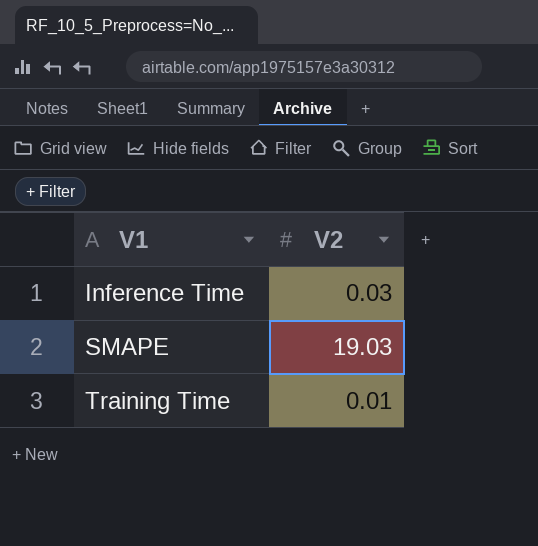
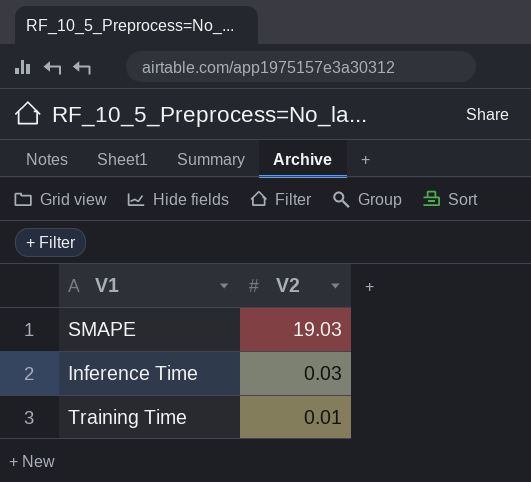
row order: V1 ascending -> V2 descending

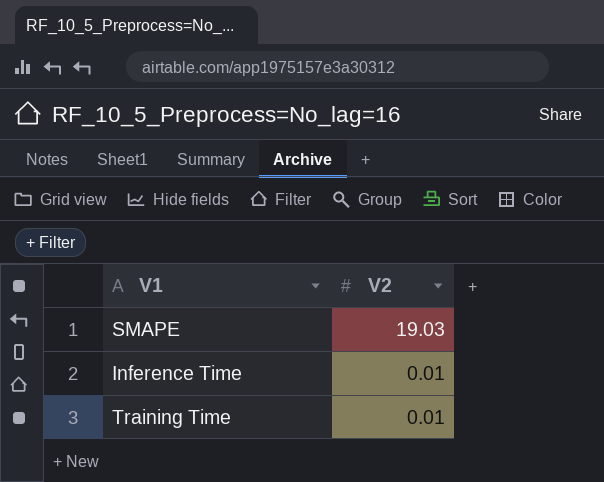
Inference Time | V2: 0.03 -> 0.01

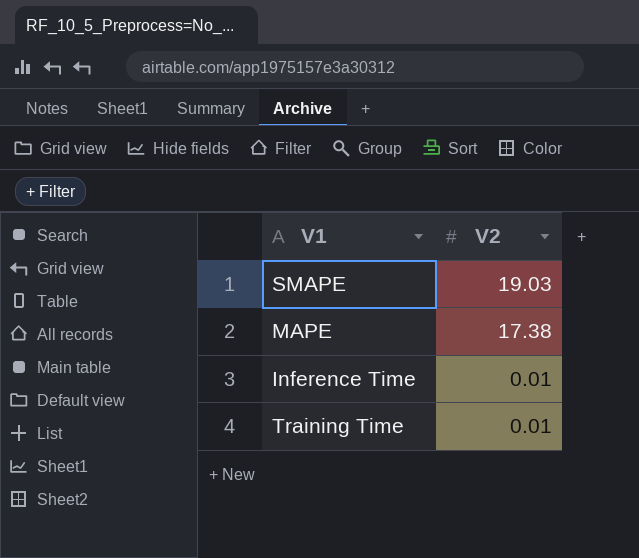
row MAPE: none -> 17.38

